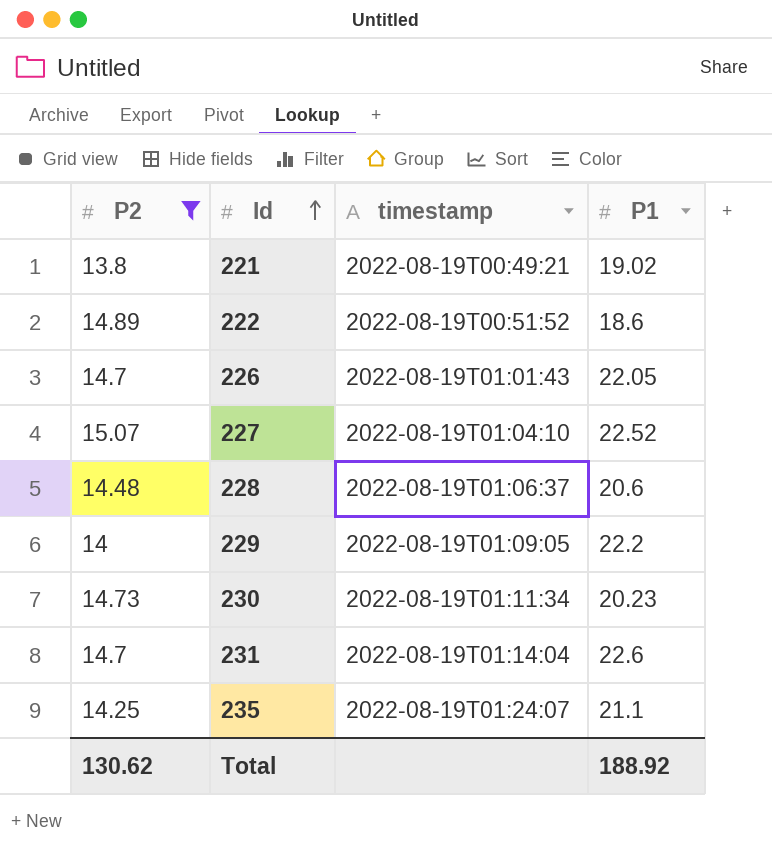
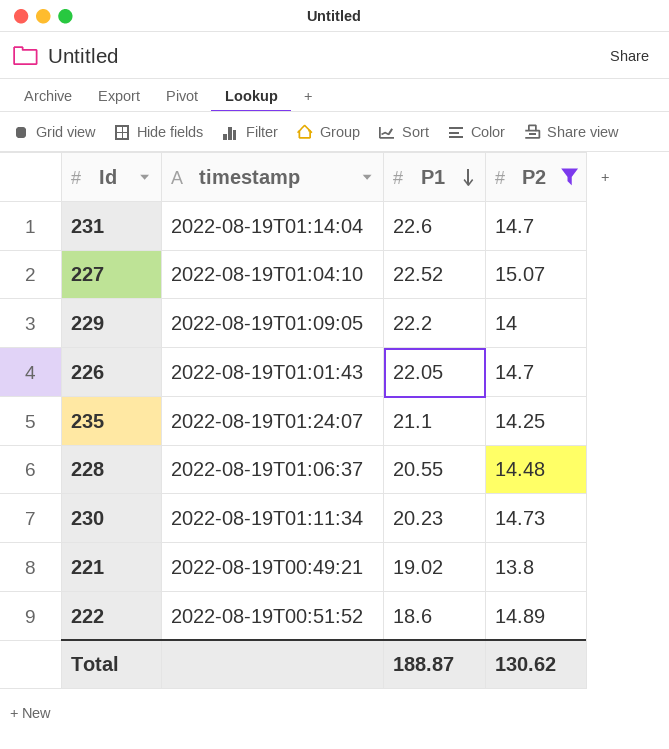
row order: Id ascending -> P1 descending
column P2 | position: 1 -> 4
228 | P1: 20.6 -> 20.55
Total | P1: 188.92 -> 188.87

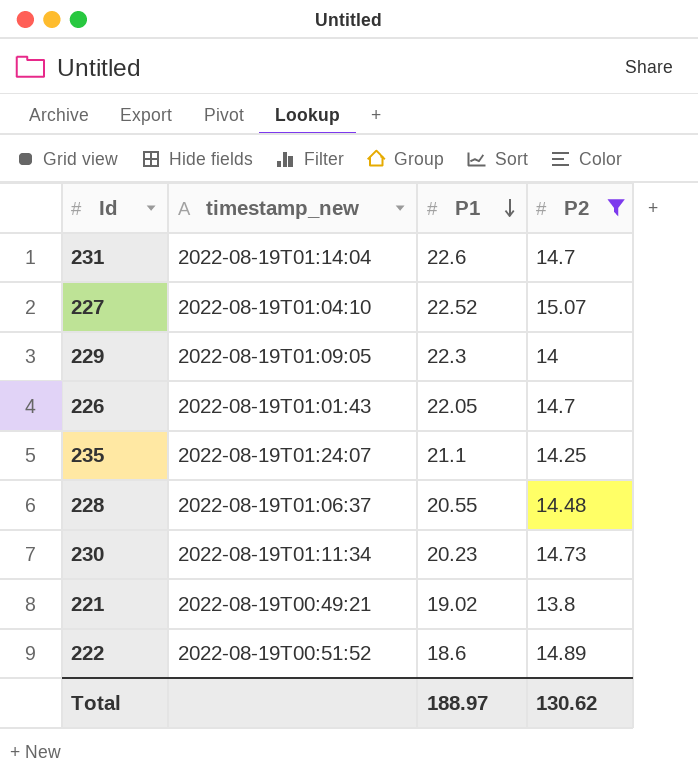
column name: timestamp -> timestamp_new
229 | P1: 22.2 -> 22.3
Total | P1: 188.87 -> 188.97

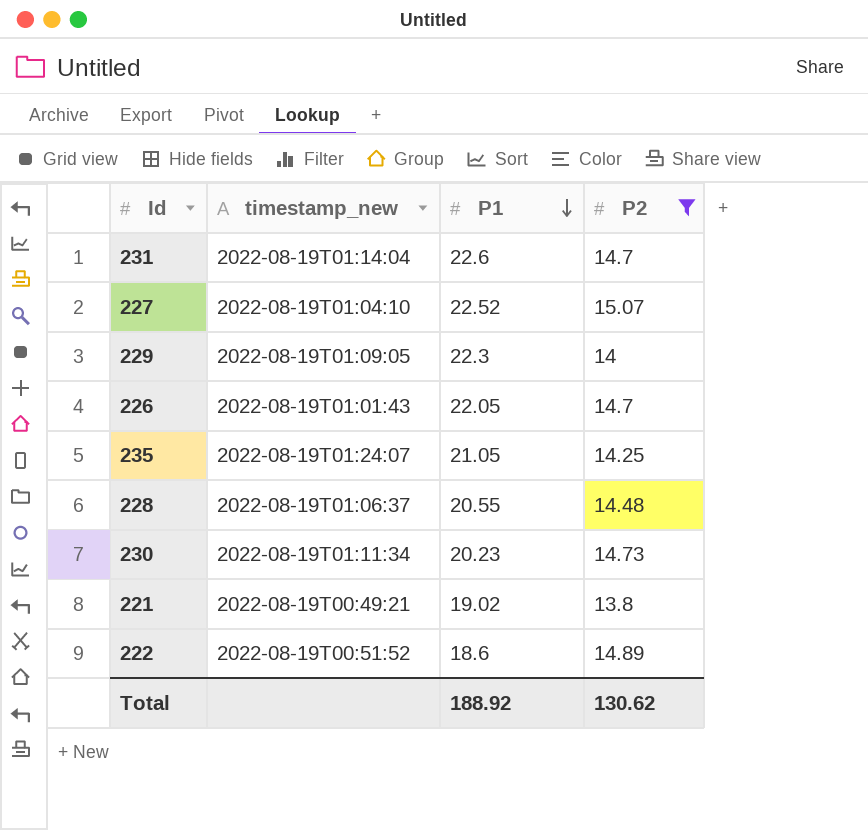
235 | P1: 21.1 -> 21.05
Total | P1: 188.97 -> 188.92

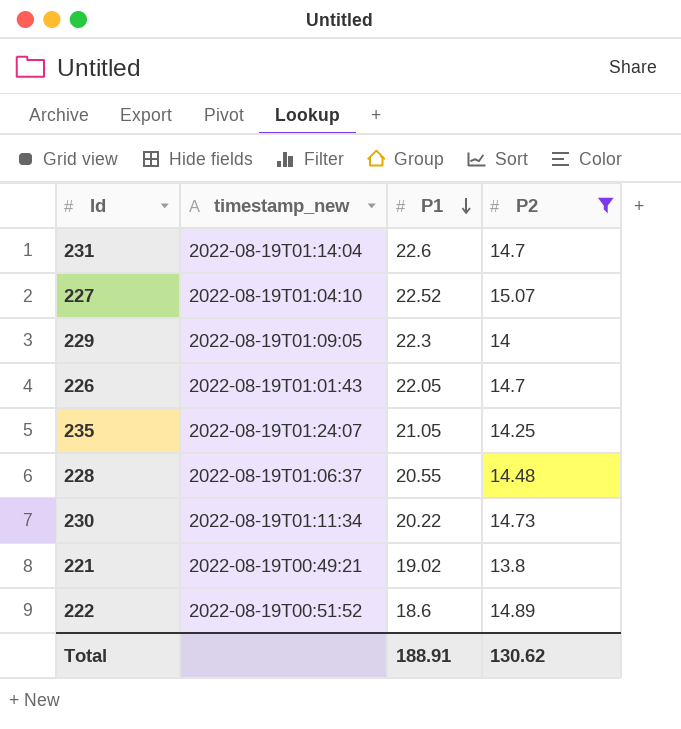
230 | P1: 20.23 -> 20.22
Total | P1: 188.92 -> 188.91

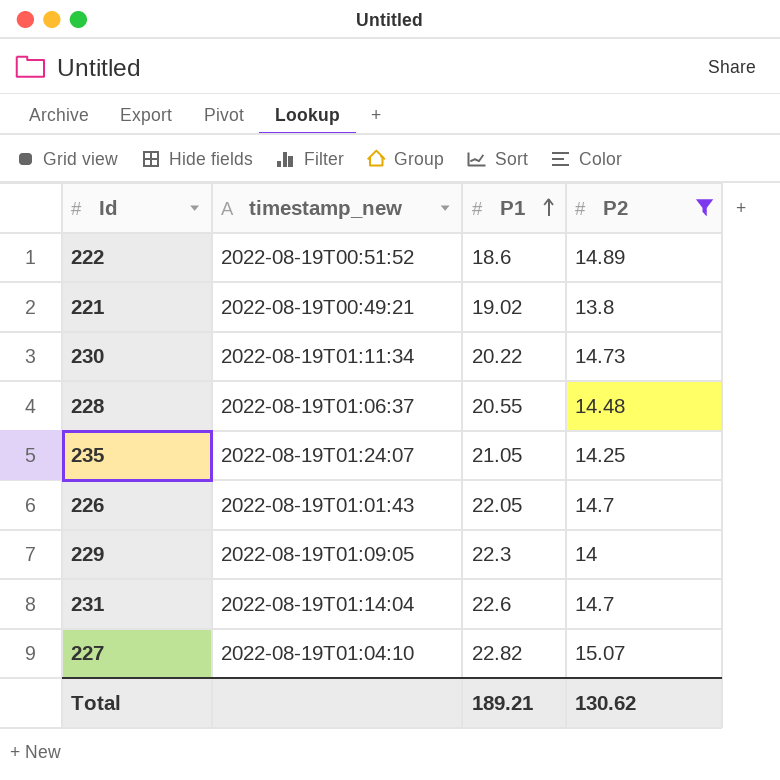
row order: P1 descending -> P1 ascending
227 | P1: 22.52 -> 22.82
Total | P1: 188.91 -> 189.21

